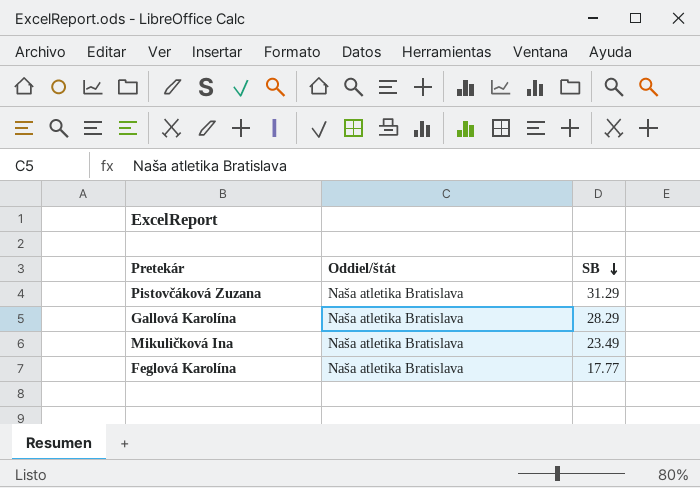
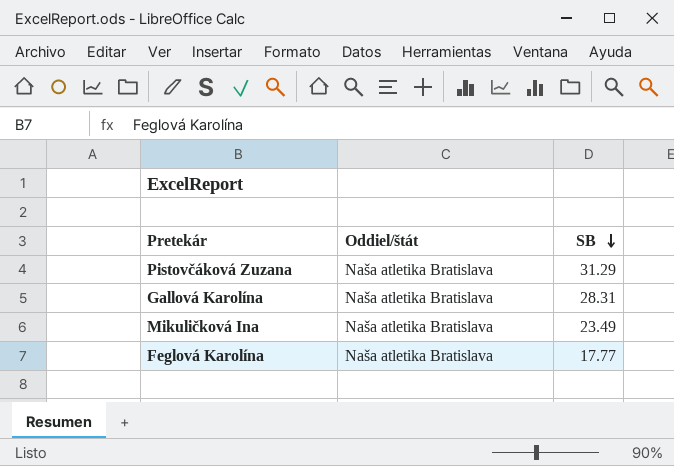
Gallová Karolína | SB: 28.29 -> 28.31

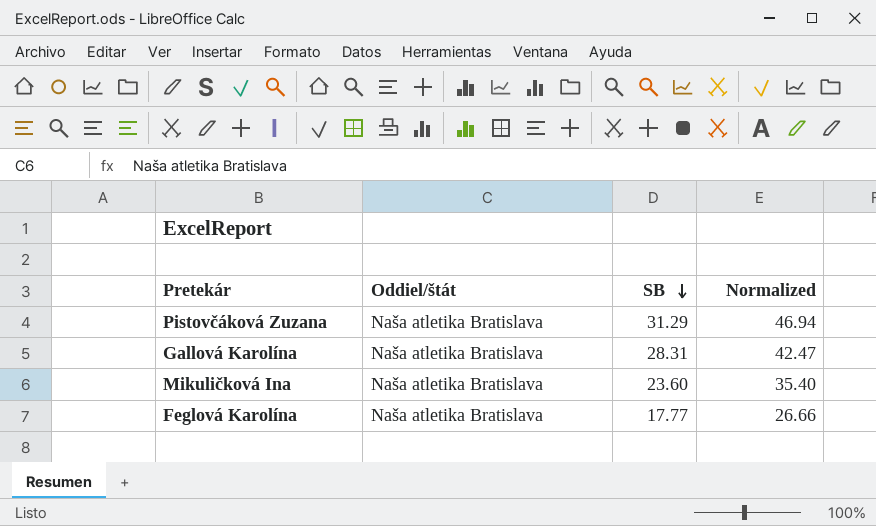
column Normalized | formula: none -> [SB] * 1.5
Mikuličková Ina | SB: 23.49 -> 23.60

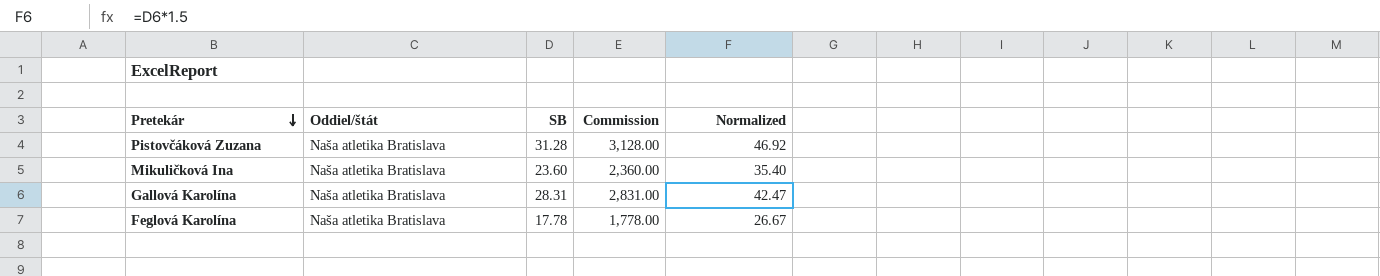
row order: SB descending -> Pretekár descending
column Commission | formula: none -> [SB] * 100
Pistovčáková Zuzana | SB: 31.29 -> 31.28
Pistovčáková Zuzana | Normalized: 46.94 -> 46.92
Feglová Karolína | SB: 17.77 -> 17.78
Feglová Karolína | Normalized: 26.66 -> 26.67

